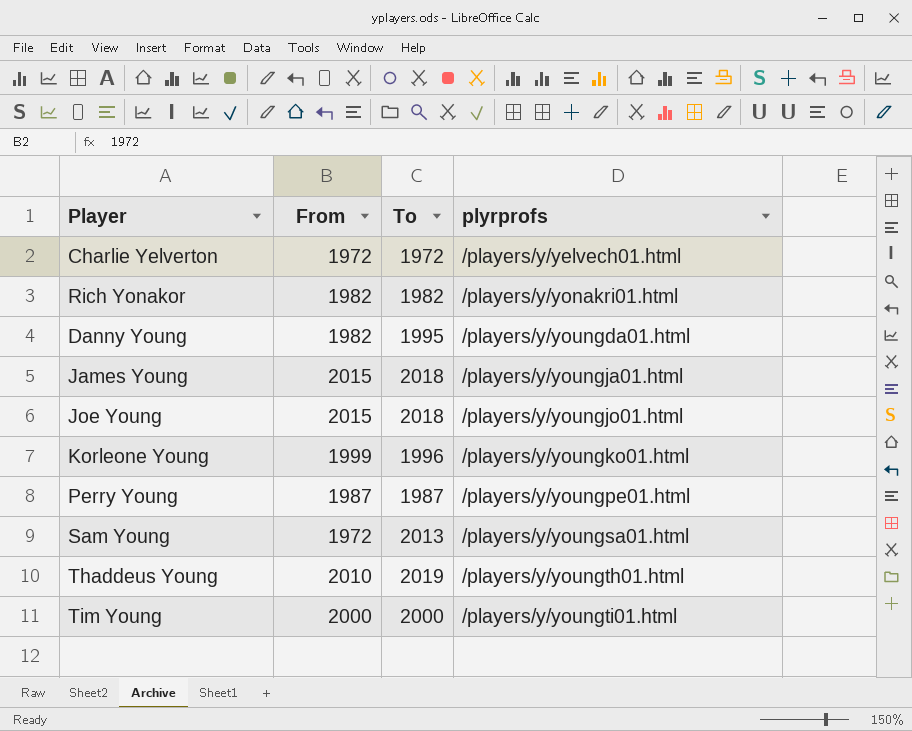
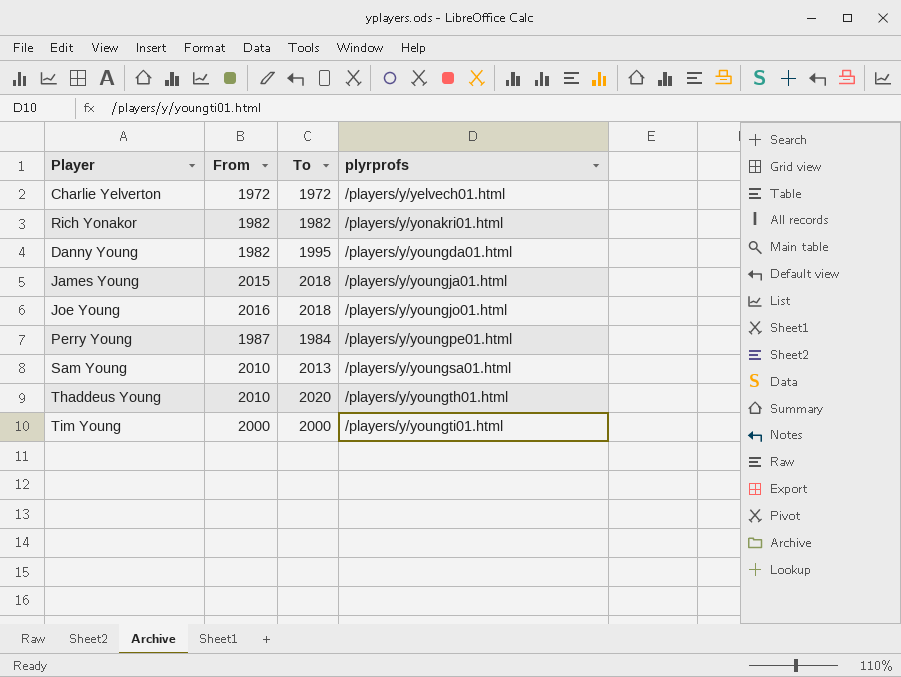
row Korleone Young: 1999 | 1996 | /players/y/youngko01.html -> none
Joe Young | From: 2015 -> 2016
Perry Young | To: 1987 -> 1984
Sam Young | From: 1972 -> 2010
Thaddeus Young | To: 2019 -> 2020

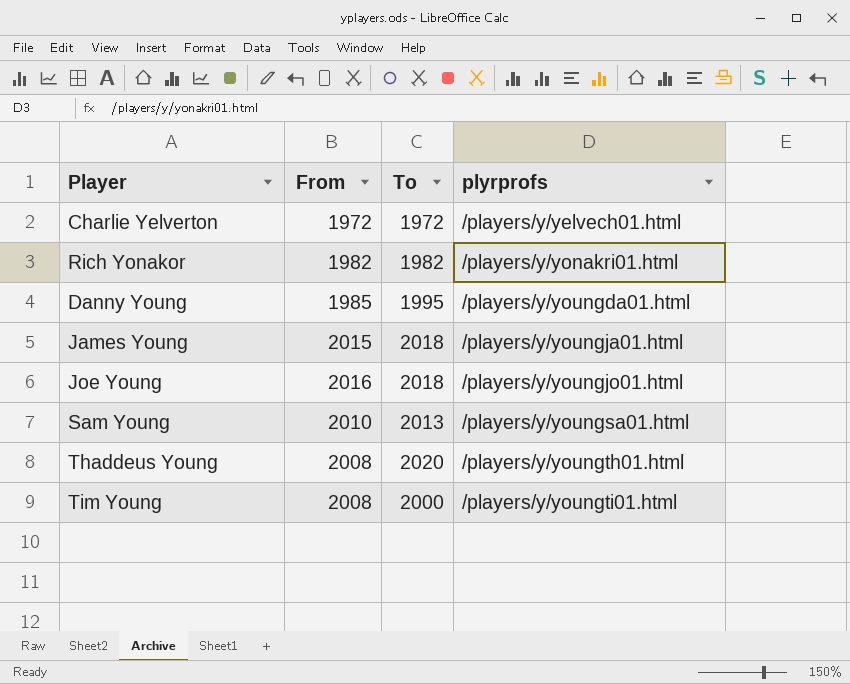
row Perry Young: 1987 | 1984 | /players/y/youngpe01.html -> none
Danny Young | From: 1982 -> 1985
Thaddeus Young | From: 2010 -> 2008
Tim Young | From: 2000 -> 2008

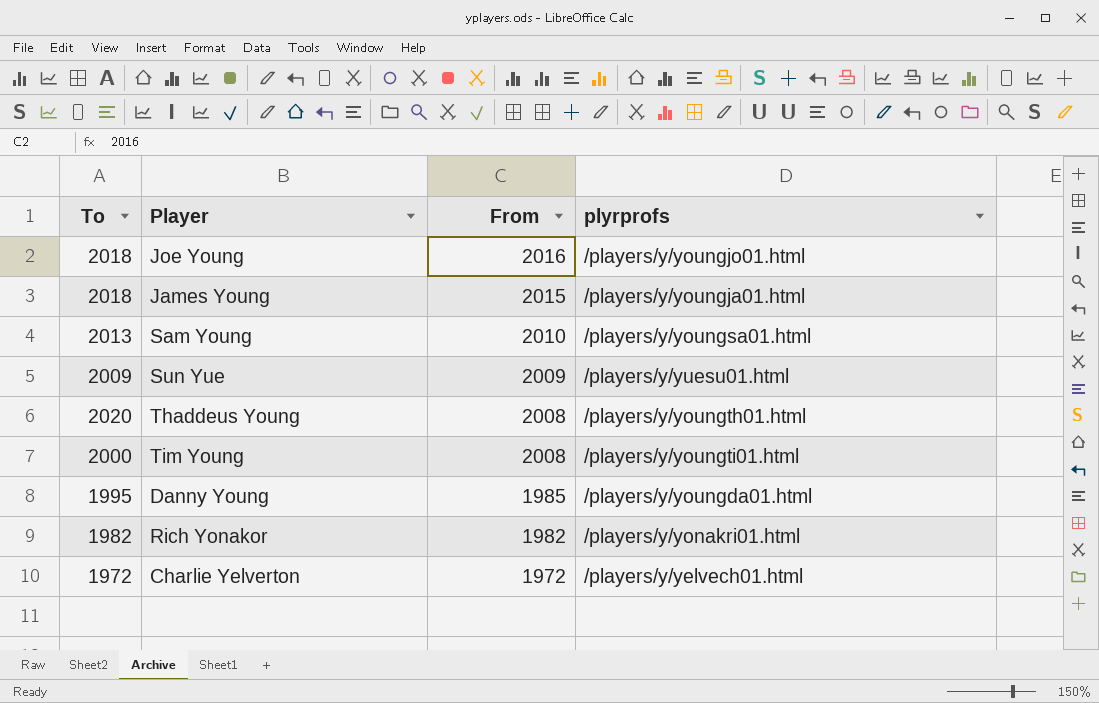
row order: plyrprofs ascending -> From descending
column To | position: 3 -> 1
row Sun Yue: none -> 2009 | 2009 | /players/y/yuesu01.html

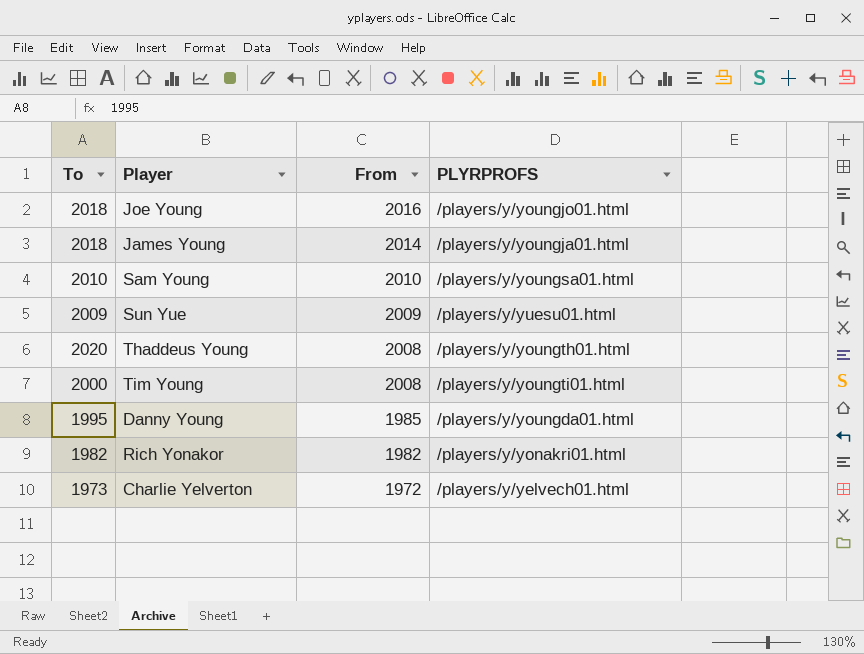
column name: plyrprofs -> PLYRPROFS
James Young | From: 2015 -> 2014
Sam Young | To: 2013 -> 2010
Charlie Yelverton | To: 1972 -> 1973

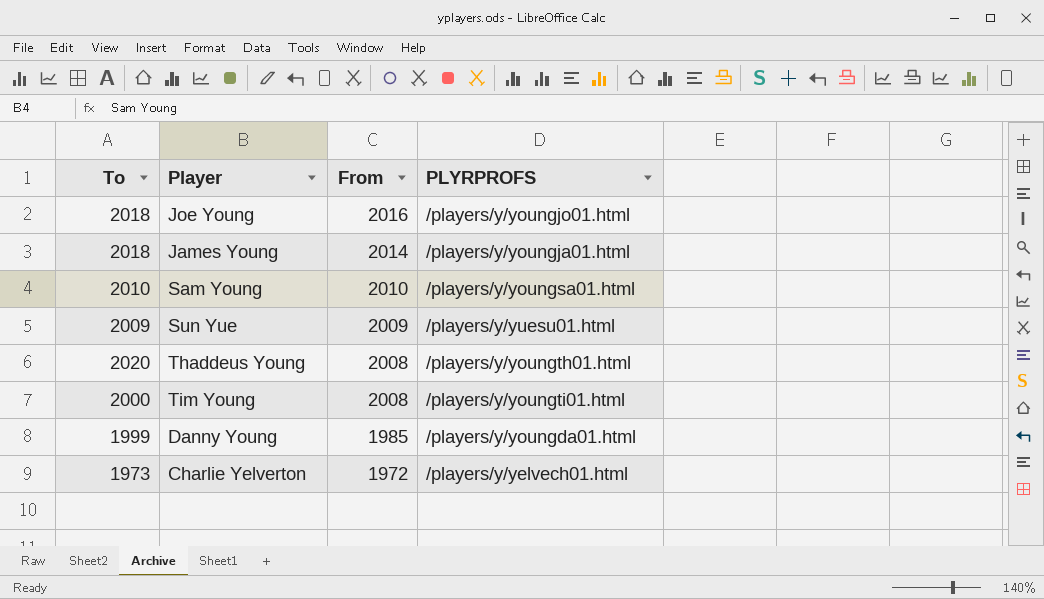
row Rich Yonakor: 1982 | 1982 | /players/y/yonakri01.html -> none
Danny Young | To: 1995 -> 1999

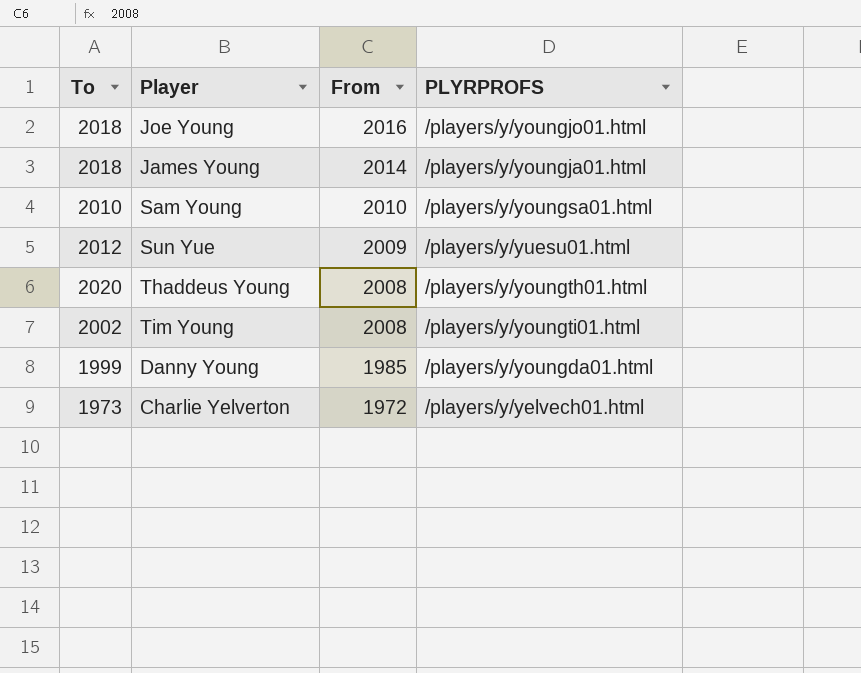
Sun Yue | To: 2009 -> 2012
Tim Young | To: 2000 -> 2002

